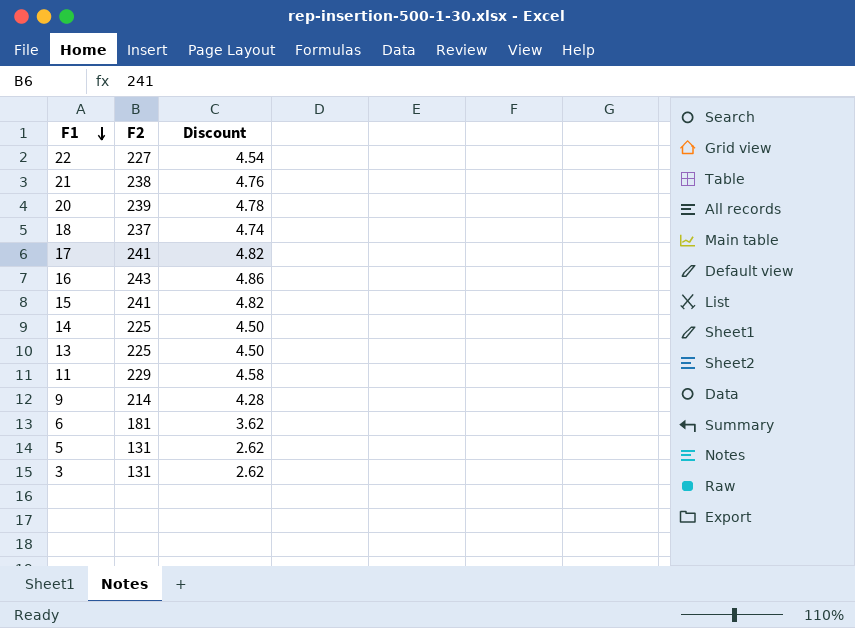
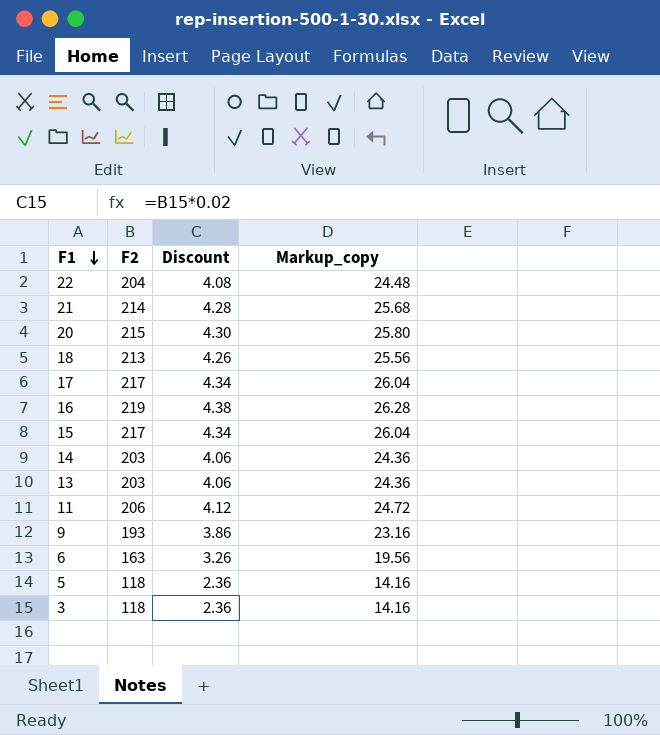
column Markup_copy | formula: none -> [F2] * 0.12
22 | F2: 227 -> 204
22 | Discount: 4.54 -> 4.08
21 | F2: 238 -> 214
21 | Discount: 4.76 -> 4.28
20 | F2: 239 -> 215
20 | Discount: 4.78 -> 4.30
18 | F2: 237 -> 213
18 | Discount: 4.74 -> 4.26
17 | F2: 241 -> 217
17 | Discount: 4.82 -> 4.34
16 | F2: 243 -> 219
16 | Discount: 4.86 -> 4.38
15 | F2: 241 -> 217
15 | Discount: 4.82 -> 4.34
14 | F2: 225 -> 203
14 | Discount: 4.50 -> 4.06
13 | F2: 225 -> 203
13 | Discount: 4.50 -> 4.06
11 | F2: 229 -> 206
11 | Discount: 4.58 -> 4.12
9 | F2: 214 -> 193
9 | Discount: 4.28 -> 3.86
6 | F2: 181 -> 163
6 | Discount: 3.62 -> 3.26
5 | F2: 131 -> 118
5 | Discount: 2.62 -> 2.36
3 | F2: 131 -> 118
3 | Discount: 2.62 -> 2.36

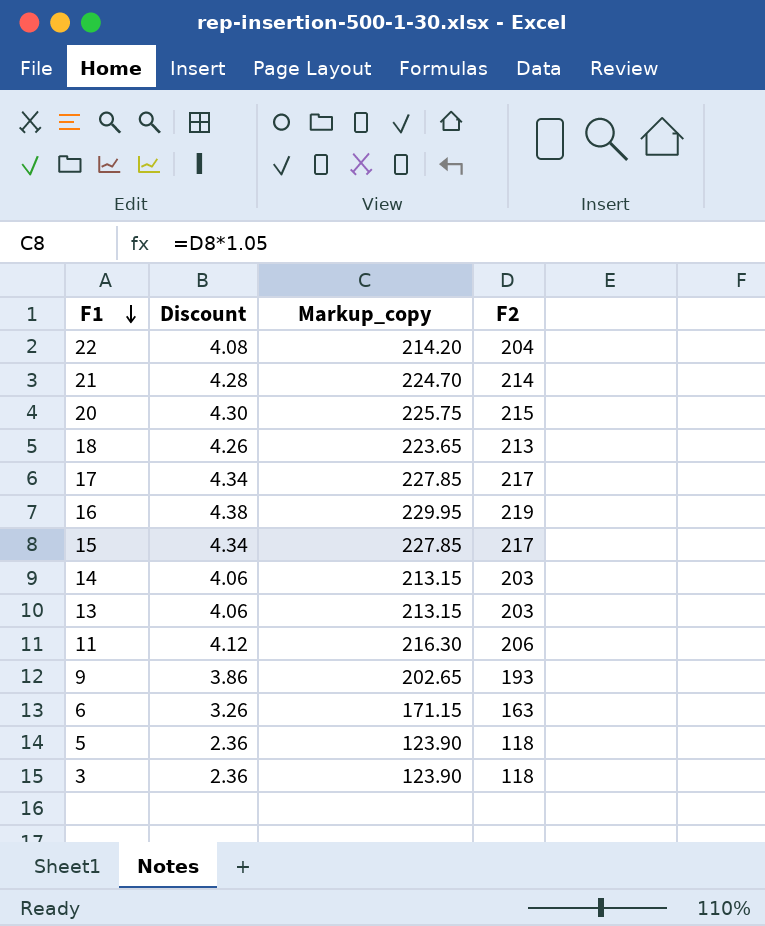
column Markup_copy | formula: [F2] * 0.12 -> [F2] * 1.05
column F2 | position: 2 -> 4

